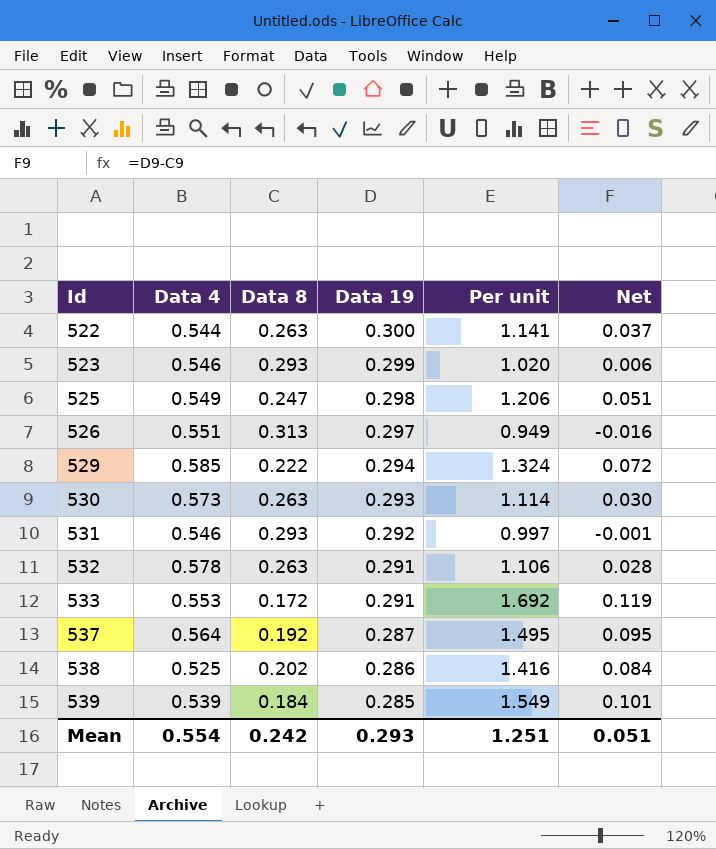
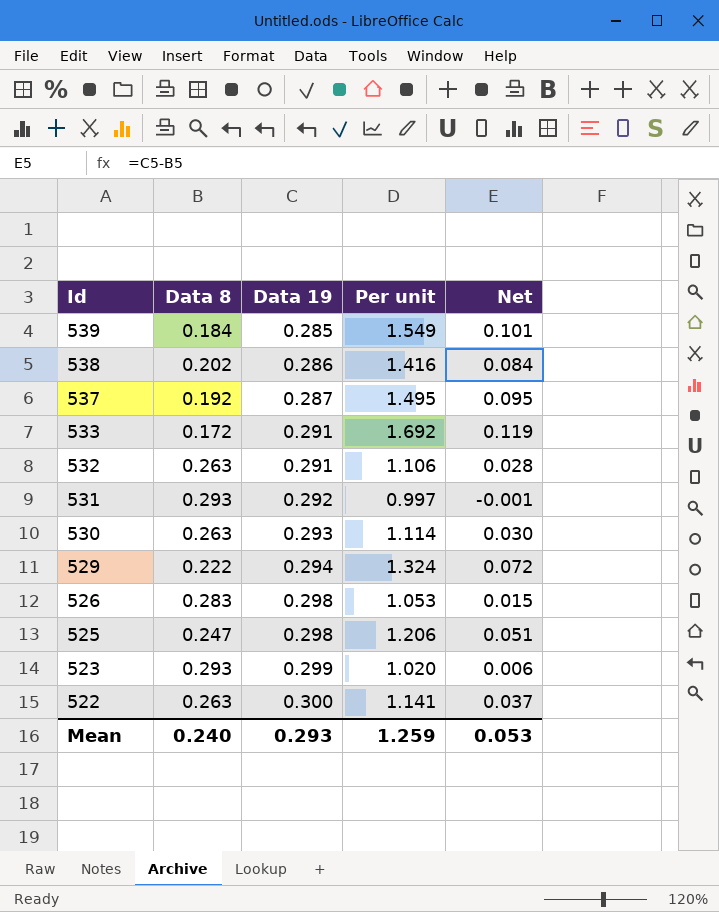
row order: Id ascending -> Id descending
column Data 4 | position: 2 -> none
526 | Data 8: 0.313 -> 0.283
526 | Data 19: 0.297 -> 0.298
526 | Per unit: 0.949 -> 1.053
526 | Net: -0.016 -> 0.015
Mean | Data 8: 0.242 -> 0.240
Mean | Per unit: 1.251 -> 1.259
Mean | Net: 0.051 -> 0.053

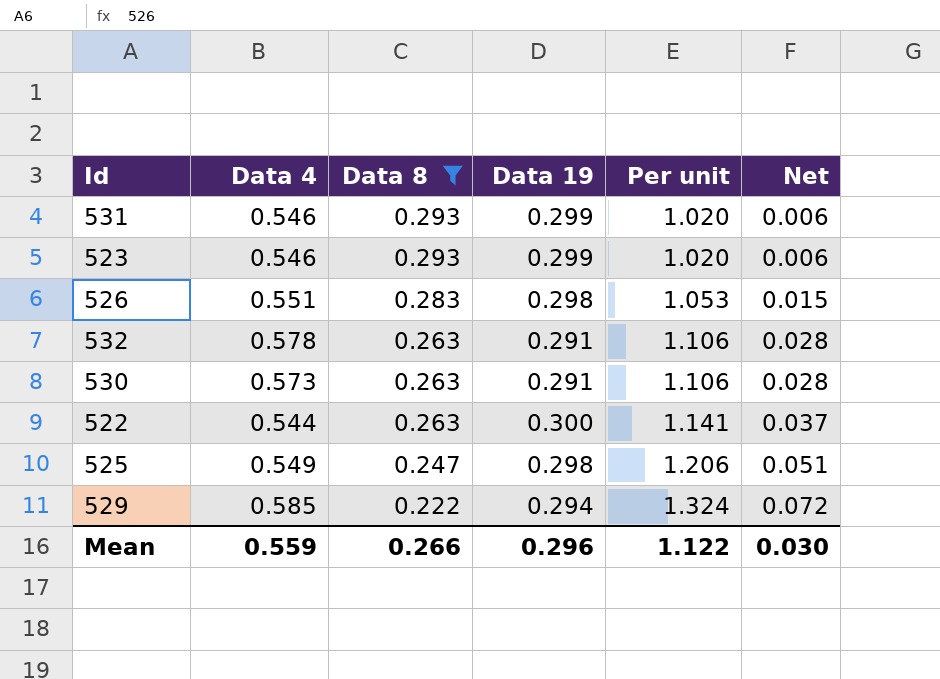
filter: none -> Data 8 >= 0.222
row order: Id descending -> Data 8 descending
column Data 4 | position: none -> 2
531 | Data 19: 0.292 -> 0.299
531 | Per unit: 0.997 -> 1.020
531 | Net: -0.001 -> 0.006
530 | Data 19: 0.293 -> 0.291
530 | Per unit: 1.114 -> 1.106
530 | Net: 0.030 -> 0.028
Mean | Data 8: 0.240 -> 0.266
Mean | Data 19: 0.293 -> 0.296
Mean | Per unit: 1.259 -> 1.122
Mean | Net: 0.053 -> 0.030

